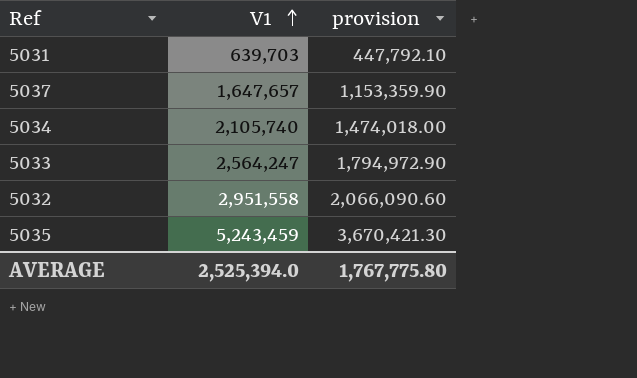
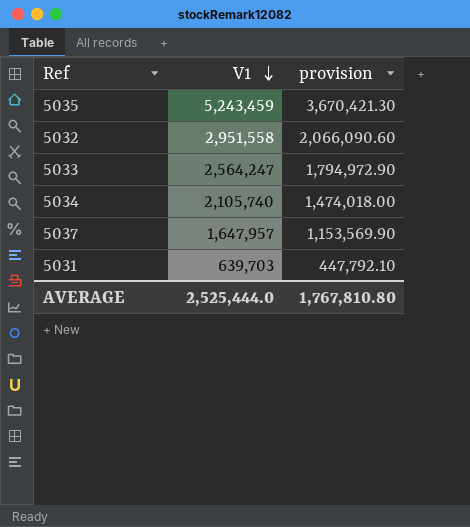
row order: V1 ascending -> V1 descending
5037 | V1: 1,647,657 -> 1,647,957
5037 | provision: 1,153,359.90 -> 1,153,569.90
AVERAGE | V1: 2,525,394.0 -> 2,525,444.0
AVERAGE | provision: 1,767,775.80 -> 1,767,810.80

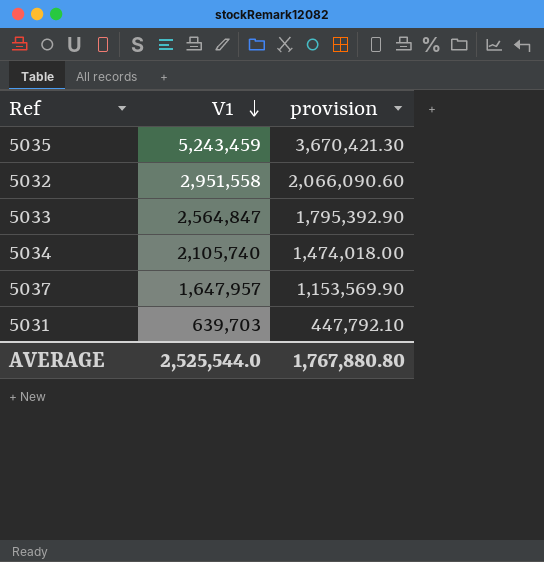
5033 | V1: 2,564,247 -> 2,564,847
5033 | provision: 1,794,972.90 -> 1,795,392.90
AVERAGE | V1: 2,525,444.0 -> 2,525,544.0
AVERAGE | provision: 1,767,810.80 -> 1,767,880.80

